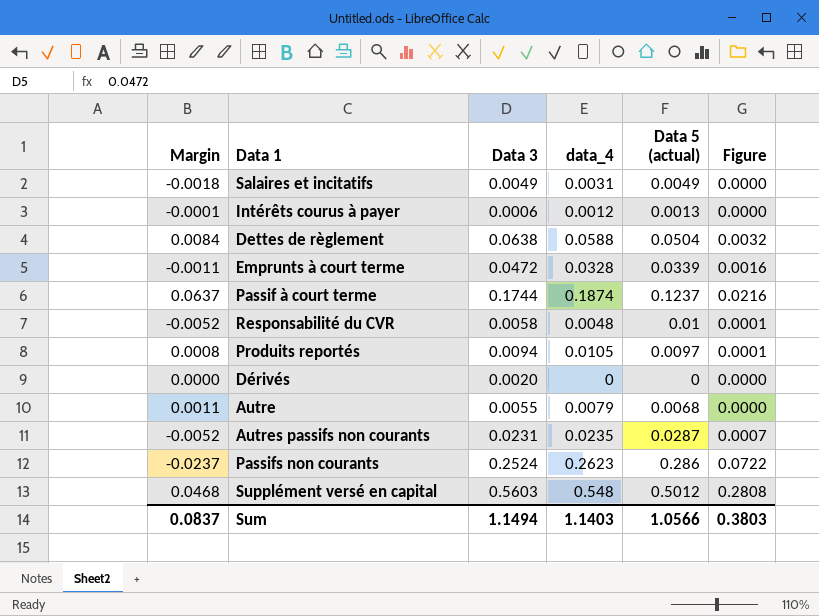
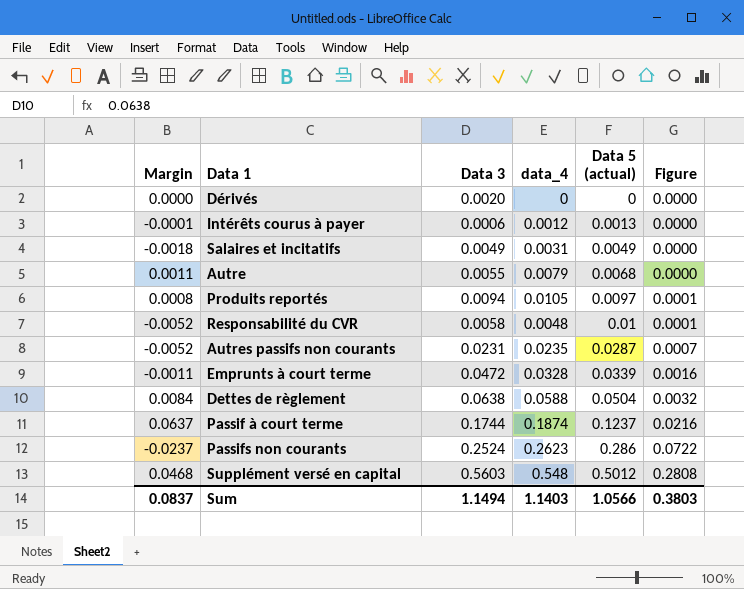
row order: none -> Data 5 (actual) ascending

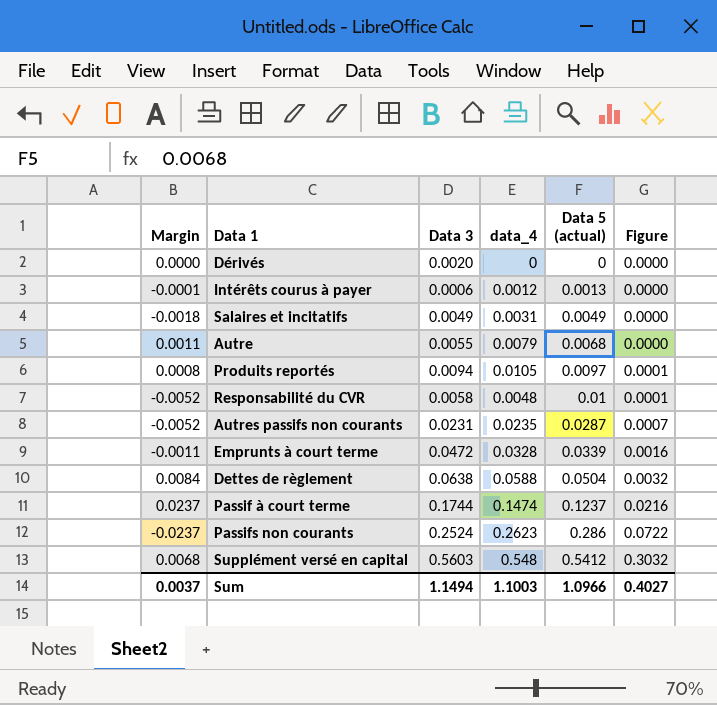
Passif à court terme | Margin: 0.0637 -> 0.0237
Passif à court terme | data_4: 0.1874 -> 0.1474
Supplément versé en capital | Margin: 0.0468 -> 0.0068
Supplément versé en capital | Data 5 (actual): 0.5012 -> 0.5412
Supplément versé en capital | Figure: 0.2808 -> 0.3032
Sum | Margin: 0.0837 -> 0.0037
Sum | data_4: 1.1403 -> 1.1003
Sum | Data 5 (actual): 1.0566 -> 1.0966
Sum | Figure: 0.3803 -> 0.4027

